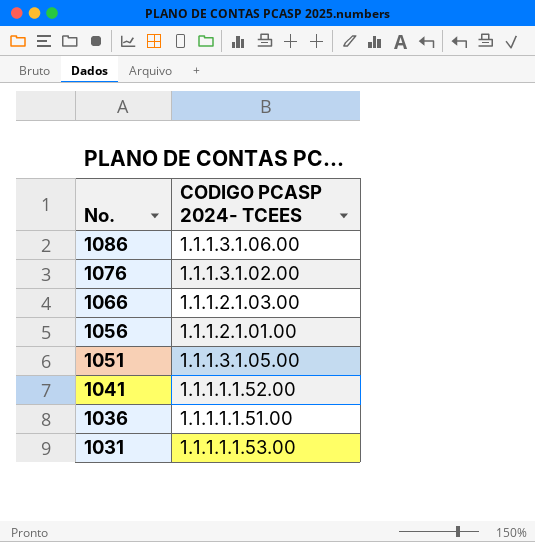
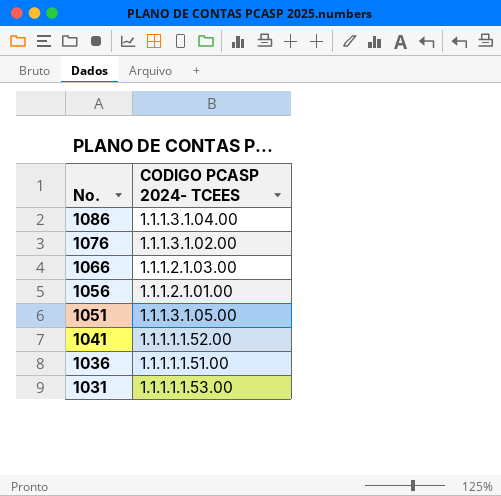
1086 | CODIGO PCASP 2024- TCEES: 1.1.1.3.1.06.00 -> 1.1.1.3.1.04.00

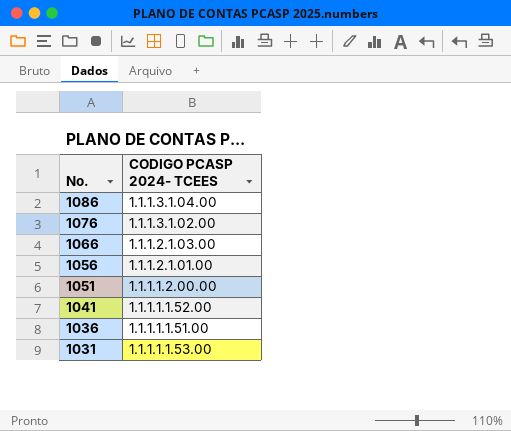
1051 | CODIGO PCASP 2024- TCEES: 1.1.1.3.1.05.00 -> 1.1.1.1.2.00.00

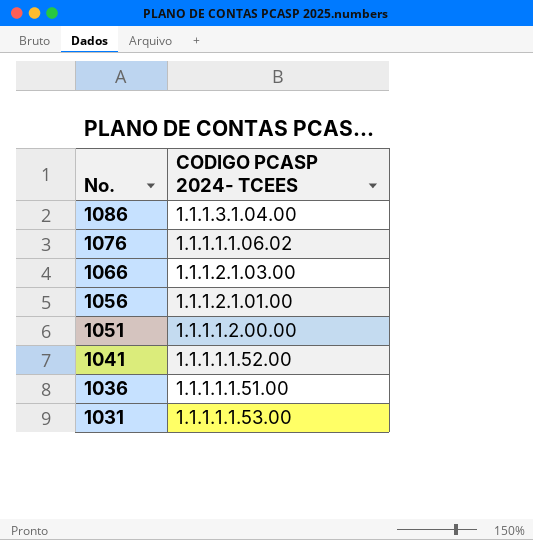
1076 | CODIGO PCASP 2024- TCEES: 1.1.1.3.1.02.00 -> 1.1.1.1.1.06.02

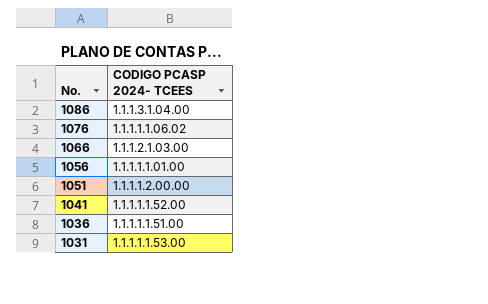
1056 | CODIGO PCASP 2024- TCEES: 1.1.1.2.1.01.00 -> 1.1.1.1.1.01.00

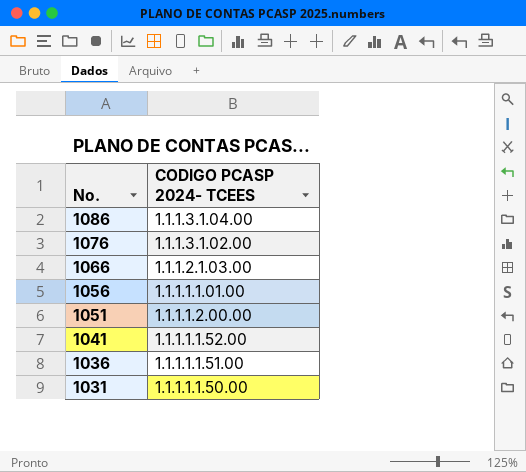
1076 | CODIGO PCASP 2024- TCEES: 1.1.1.1.1.06.02 -> 1.1.1.3.1.02.00
1031 | CODIGO PCASP 2024- TCEES: 1.1.1.1.1.53.00 -> 1.1.1.1.1.50.00

